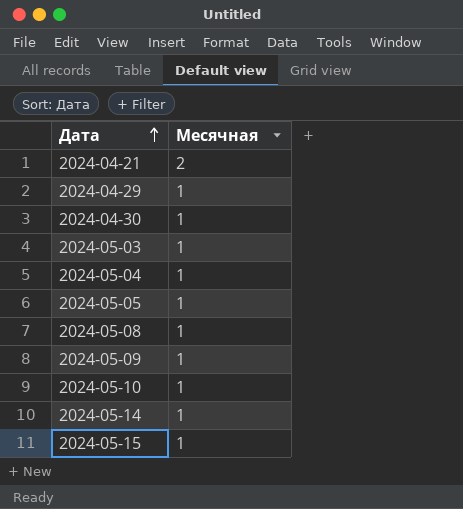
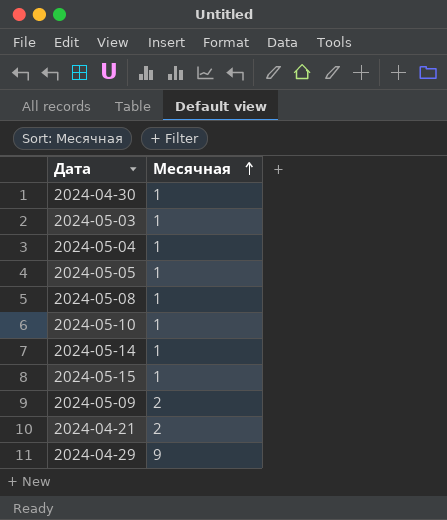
row order: Дата ascending -> Месячная ascending
2024-05-09 | Месячная: 1 -> 2
2024-04-29 | Месячная: 1 -> 9

